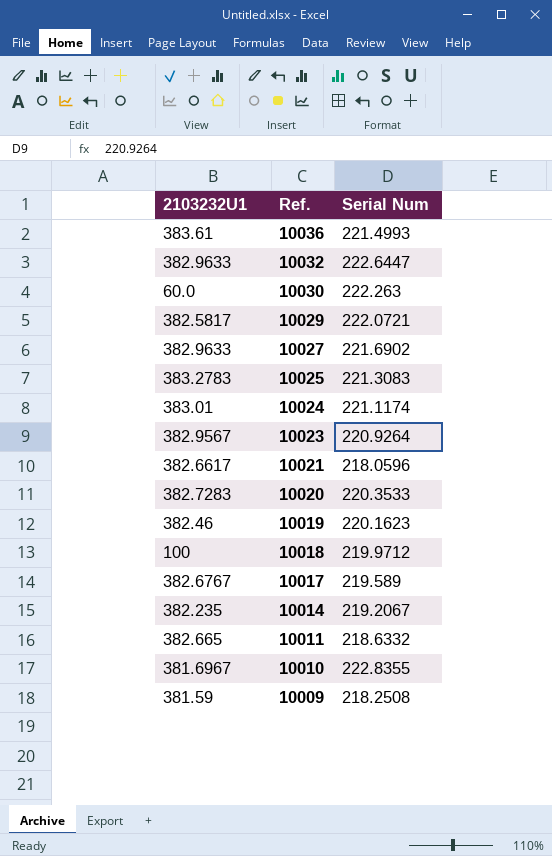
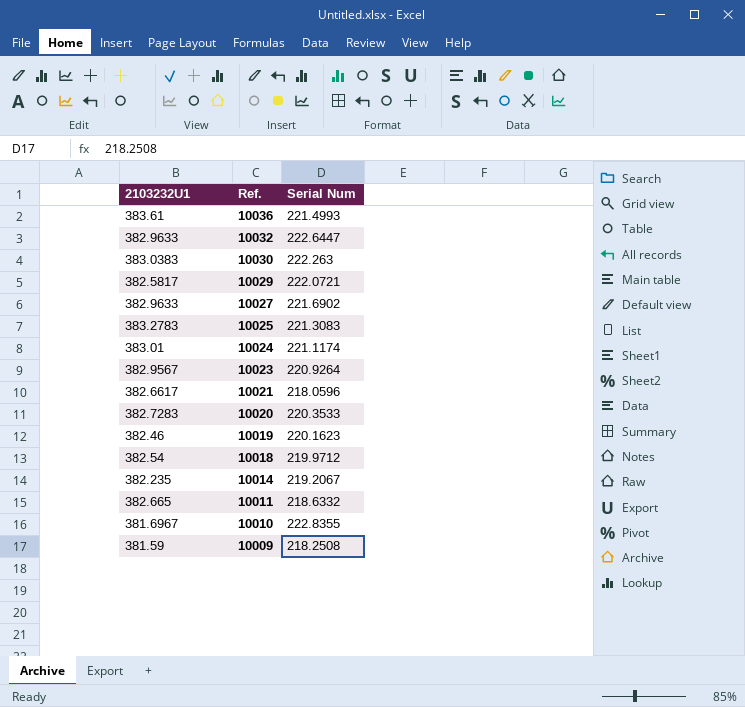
row 10017: 382.6767 | 219.589 -> none
10030 | 2103232U1: 60.0 -> 383.0383
10018 | 2103232U1: 100 -> 382.54

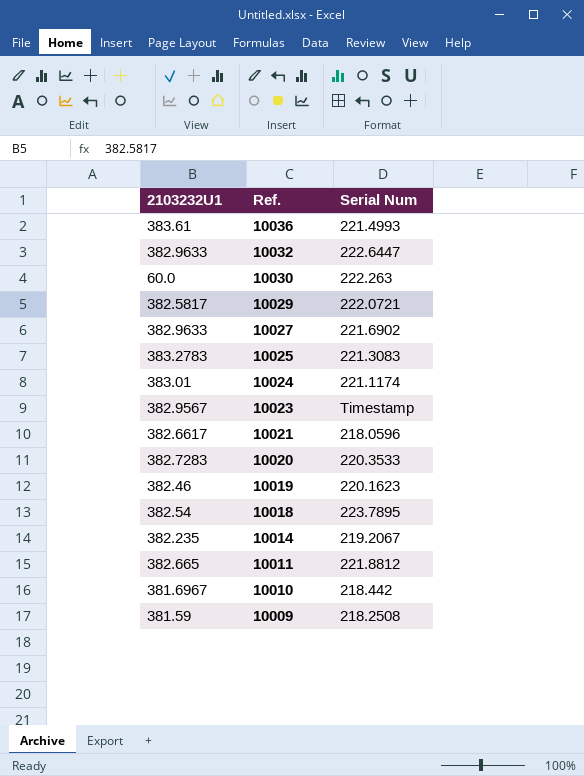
10030 | 2103232U1: 383.0383 -> 60.0
10023 | Serial Num: 220.9264 -> Timestamp
10018 | Serial Num: 219.9712 -> 223.7895
10011 | Serial Num: 218.6332 -> 221.8812
10010 | Serial Num: 222.8355 -> 218.442

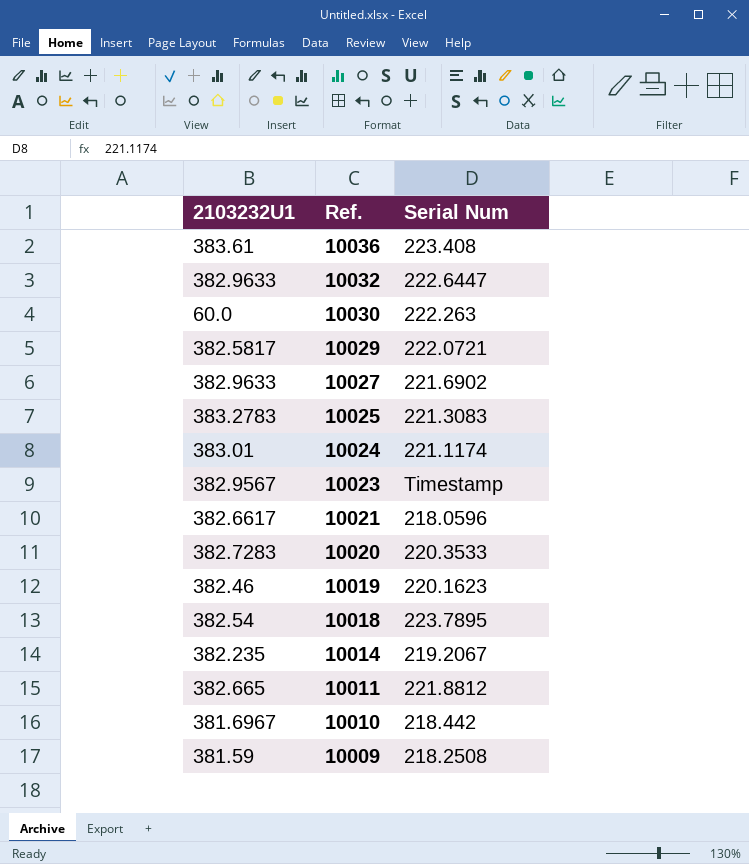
10036 | Serial Num: 221.4993 -> 223.408

